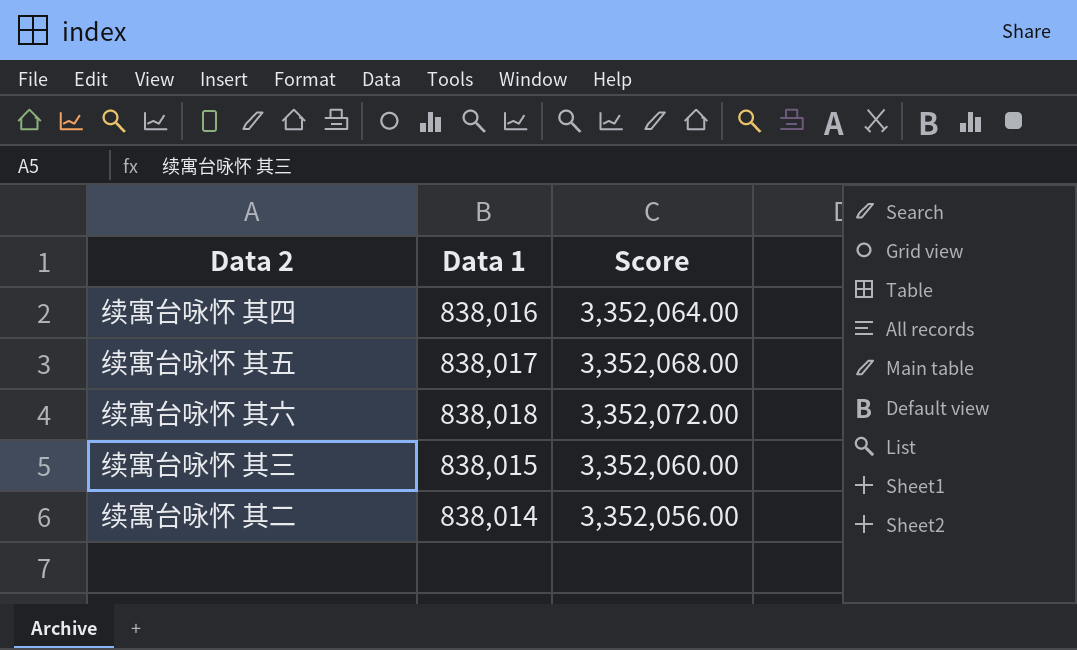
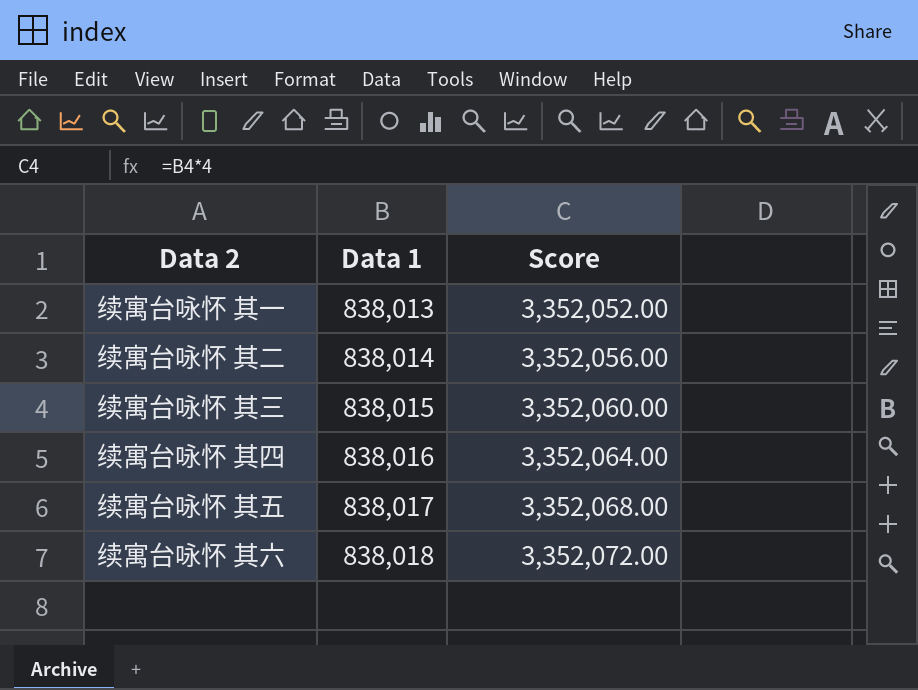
row order: none -> Data 1 ascending
row 续寓台咏怀 其一: none -> 838,013 | 3,352,052.00

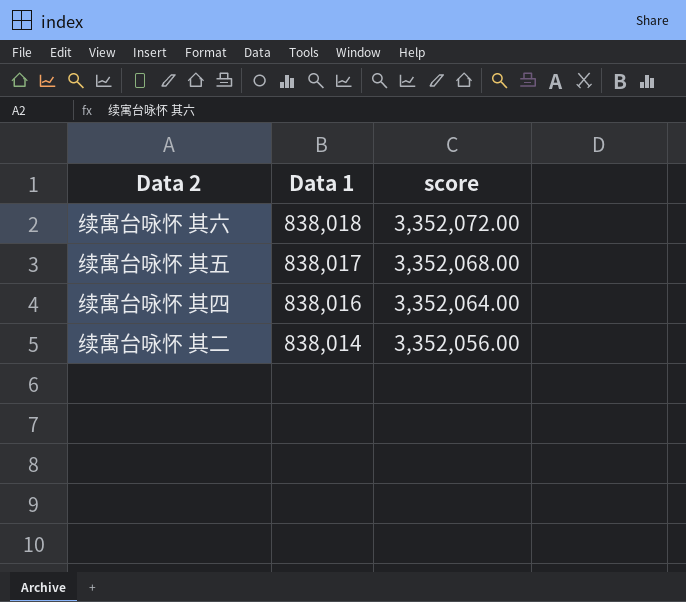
row order: Data 1 ascending -> Data 1 descending
column name: Score -> score
row 续寓台咏怀 其一: 838,013 | 3,352,052.00 -> none
row 续寓台咏怀 其三: 838,015 | 3,352,060.00 -> none

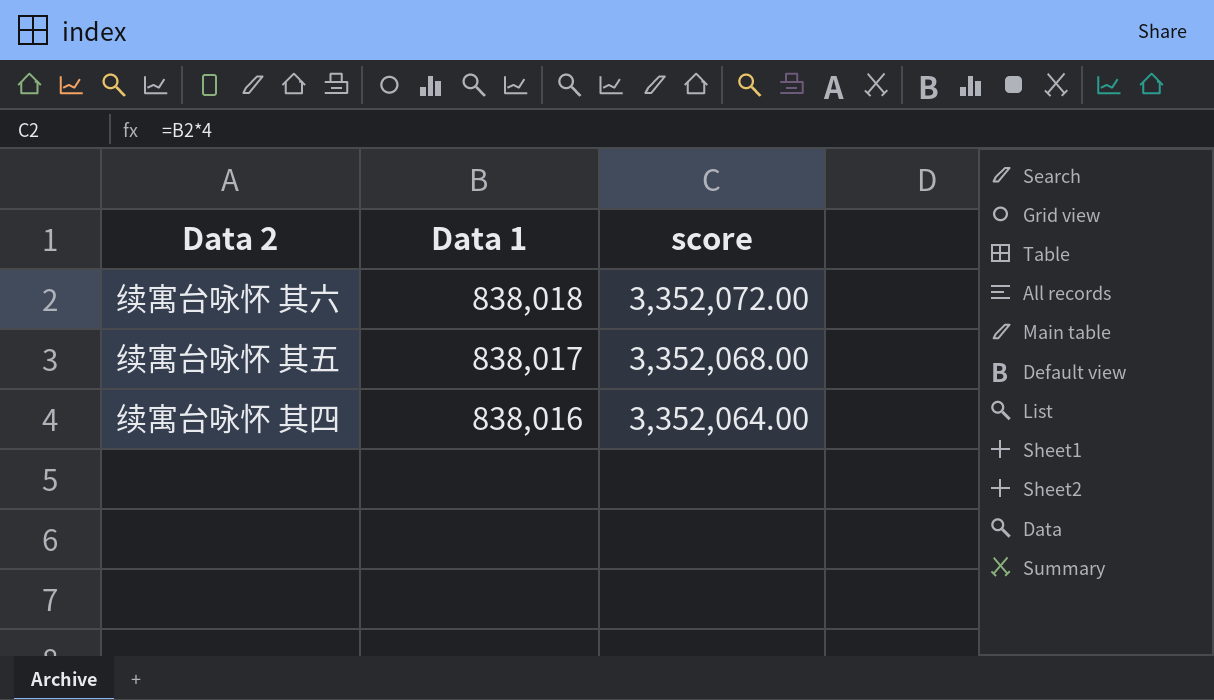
row 续寓台咏怀 其二: 838,014 | 3,352,056.00 -> none

